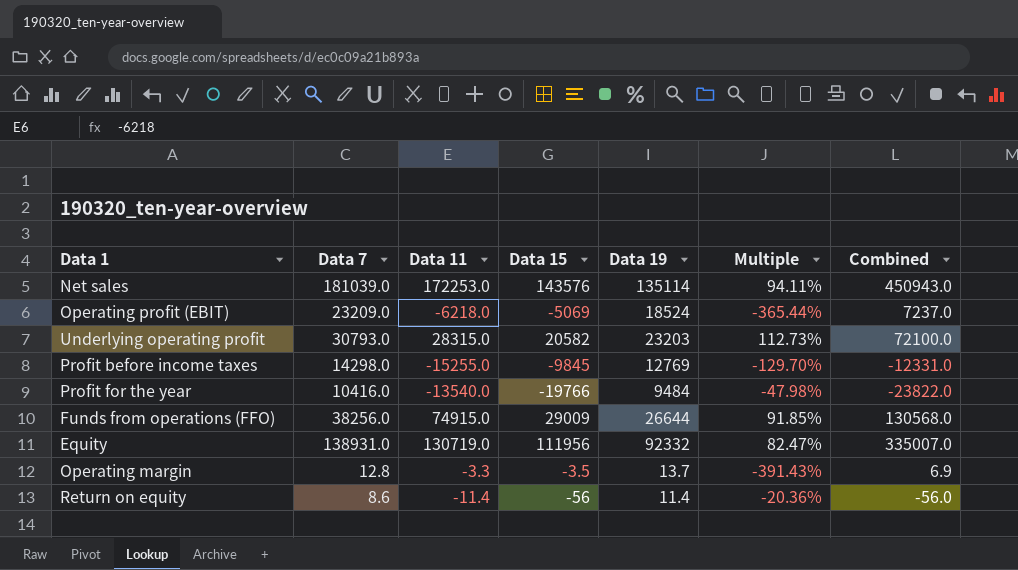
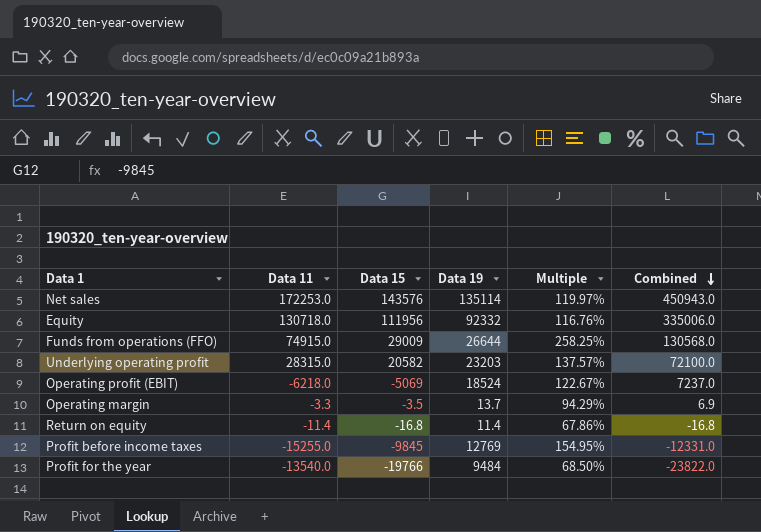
row order: none -> Combined descending
column Data 7 | position: 2 -> none
column Multiple | formula: [Data 19] / [Data 15] -> [Data 11] / [Data 15]
Equity | Data 11: 130719.0 -> 130718.0
Equity | Combined: 335007.0 -> 335006.0
Return on equity | Data 15: -56 -> -16.8
Return on equity | Combined: -56.0 -> -16.8

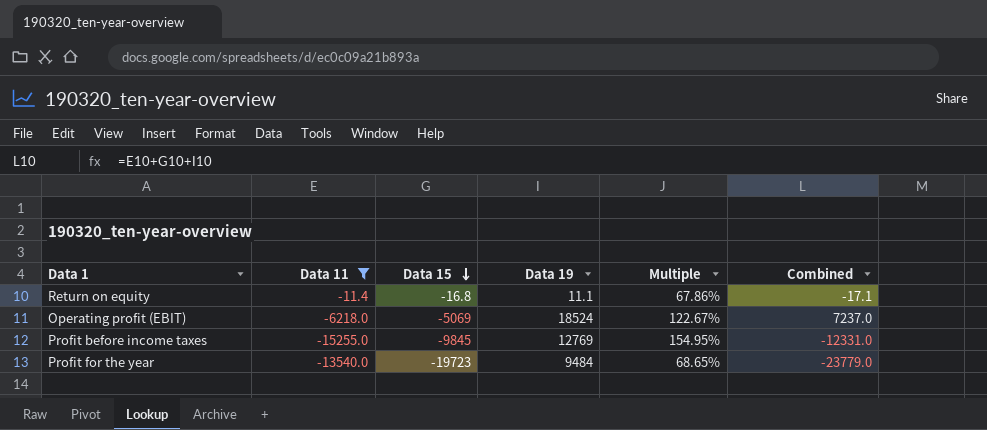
filter: none -> Data 11 <= -11.4
row order: Combined descending -> Data 15 descending
Return on equity | Data 19: 11.4 -> 11.1
Return on equity | Combined: -16.8 -> -17.1
Profit for the year | Data 15: -19766 -> -19723
Profit for the year | Multiple: 68.50% -> 68.65%
Profit for the year | Combined: -23822.0 -> -23779.0

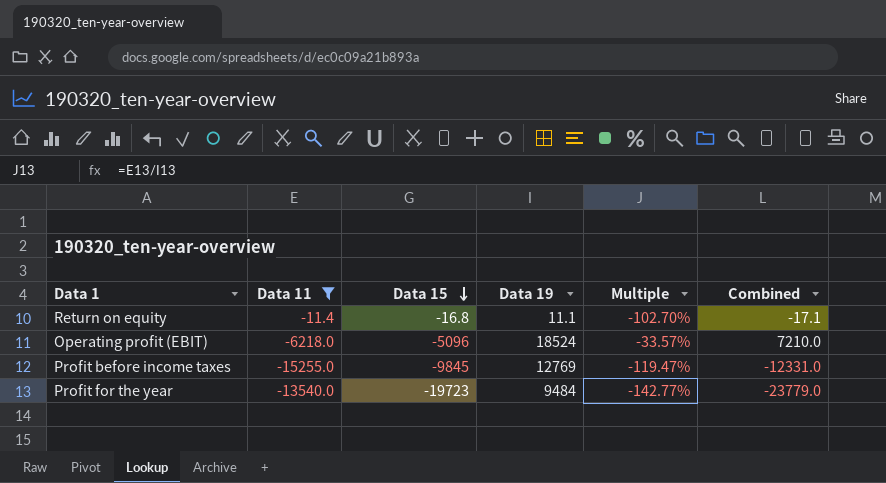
column Multiple | formula: [Data 11] / [Data 15] -> [Data 11] / [Data 19]
Operating profit (EBIT) | Data 15: -5069 -> -5096
Operating profit (EBIT) | Combined: 7237.0 -> 7210.0

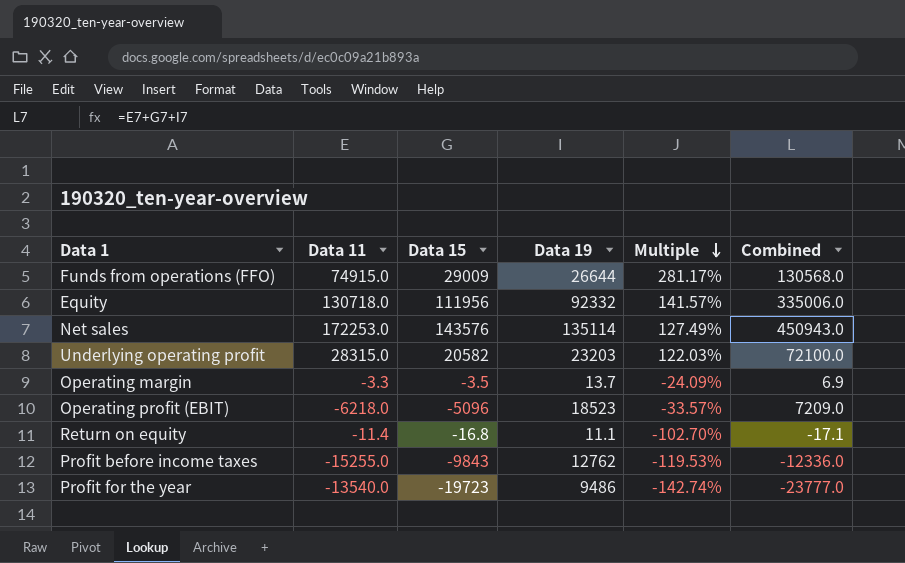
filter: Data 11 <= -11.4 -> none
row order: Data 15 descending -> Multiple descending
Operating profit (EBIT) | Data 19: 18524 -> 18523
Operating profit (EBIT) | Combined: 7210.0 -> 7209.0
Profit before income taxes | Data 15: -9845 -> -9843
Profit before income taxes | Data 19: 12769 -> 12762
Profit before income taxes | Multiple: -119.47% -> -119.53%
Profit before income taxes | Combined: -12331.0 -> -12336.0
Profit for the year | Data 19: 9484 -> 9486
Profit for the year | Multiple: -142.77% -> -142.74%
Profit for the year | Combined: -23779.0 -> -23777.0

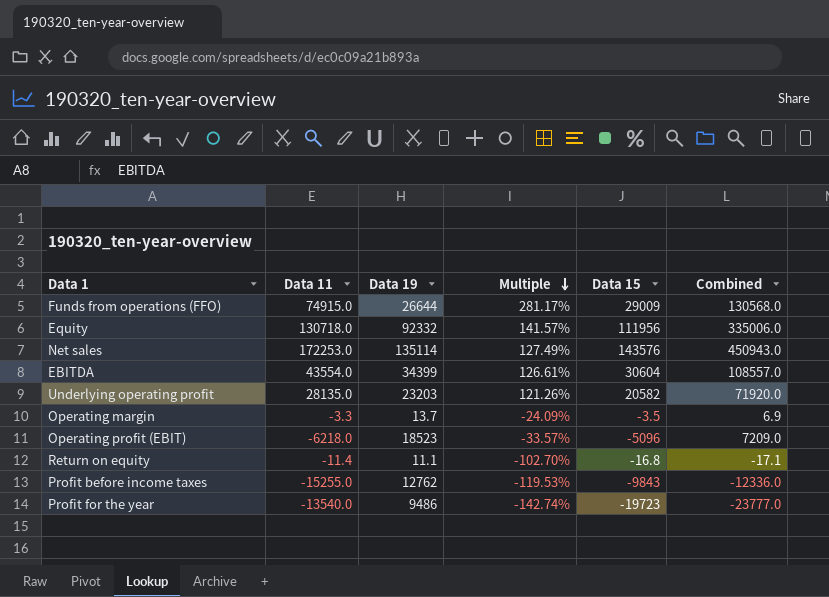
column Data 15 | position: 3 -> 5
row EBITDA: none -> 43554.0 | 34399 | 126.61% | 30604 | 108557.0
Underlying operating profit | Data 11: 28315.0 -> 28135.0
Underlying operating profit | Multiple: 122.03% -> 121.26%
Underlying operating profit | Combined: 72100.0 -> 71920.0

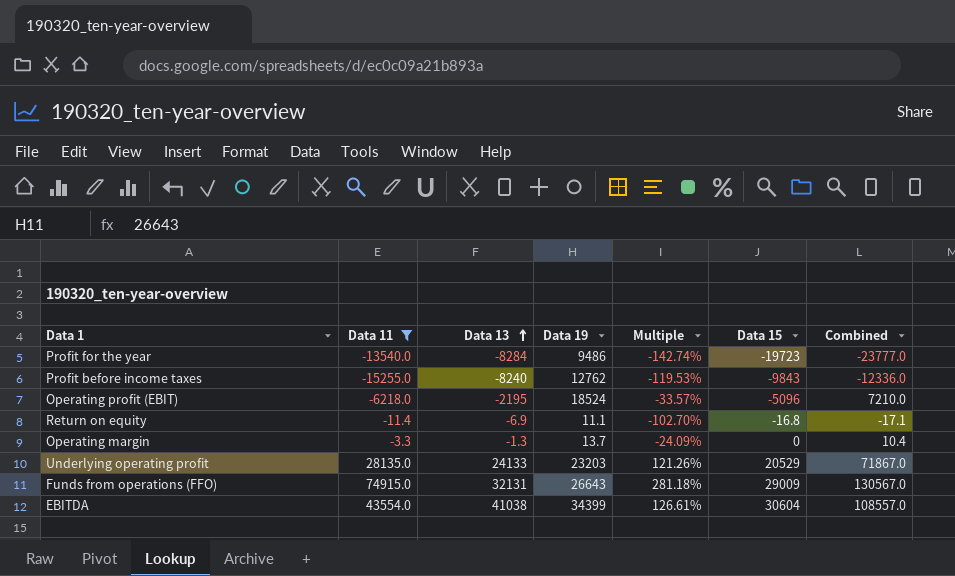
filter: none -> Data 11 <= 74915.0
row order: Multiple descending -> Data 13 ascending
column Data 13 | position: none -> 3
Operating profit (EBIT) | Data 19: 18523 -> 18524
Operating profit (EBIT) | Combined: 7209.0 -> 7210.0
Operating margin | Data 15: -3.5 -> 0
Operating margin | Combined: 6.9 -> 10.4
Underlying operating profit | Data 15: 20582 -> 20529
Underlying operating profit | Combined: 71920.0 -> 71867.0
Funds from operations (FFO) | Data 19: 26644 -> 26643
Funds from operations (FFO) | Multiple: 281.17% -> 281.18%
Funds from operations (FFO) | Combined: 130568.0 -> 130567.0

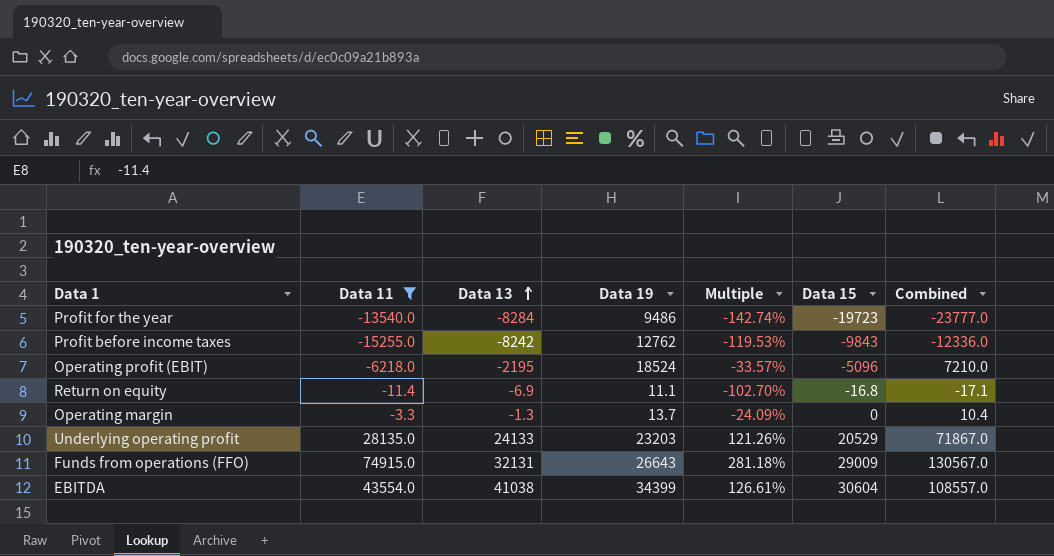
Profit before income taxes | Data 13: -8240 -> -8242

